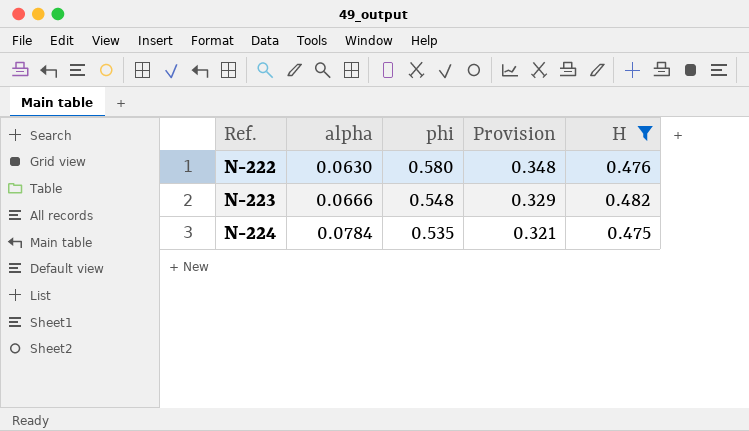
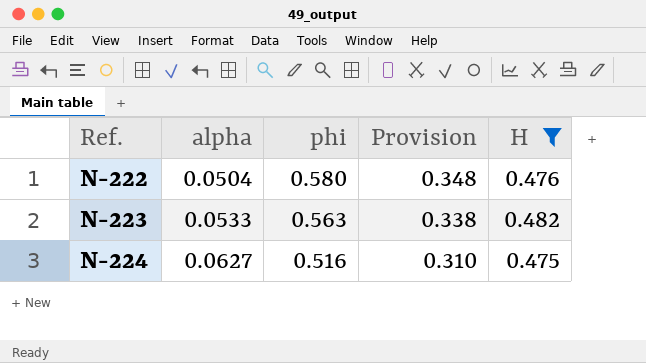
N-222 | alpha: 0.0630 -> 0.0504
N-223 | alpha: 0.0666 -> 0.0533
N-223 | phi: 0.548 -> 0.563
N-223 | Provision: 0.329 -> 0.338
N-224 | alpha: 0.0784 -> 0.0627
N-224 | phi: 0.535 -> 0.516
N-224 | Provision: 0.321 -> 0.310

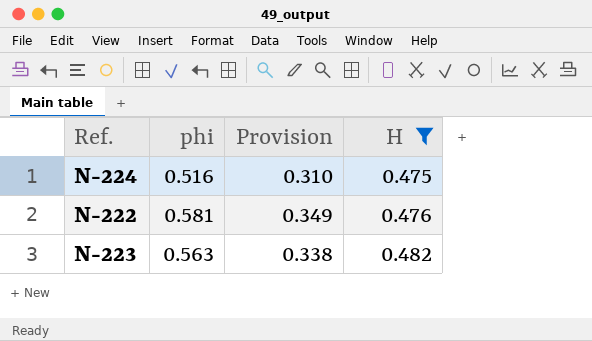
row order: Ref. ascending -> H ascending
column alpha | position: 2 -> none
N-222 | phi: 0.580 -> 0.581
N-222 | Provision: 0.348 -> 0.349

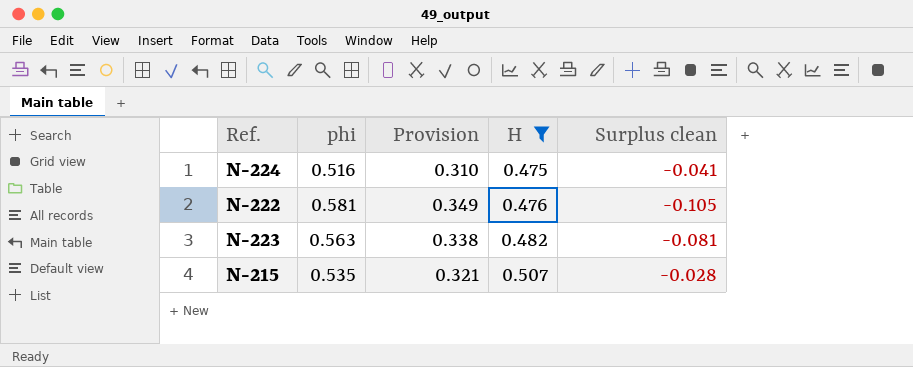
column Surplus clean | formula: none -> [H] - [phi]
row N-215: none -> 0.535 | 0.321 | 0.507 | -0.028

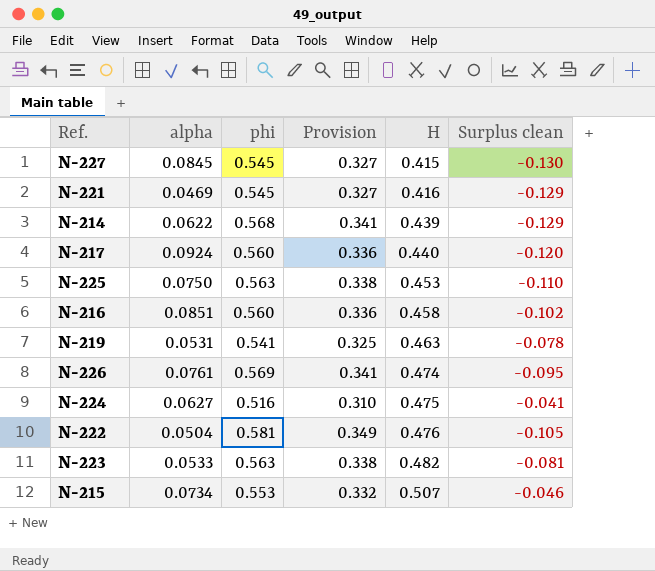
filter: H >= 0.475 -> none
column alpha | position: none -> 2
N-215 | phi: 0.535 -> 0.553
N-215 | Provision: 0.321 -> 0.332
N-215 | Surplus clean: -0.028 -> -0.046

